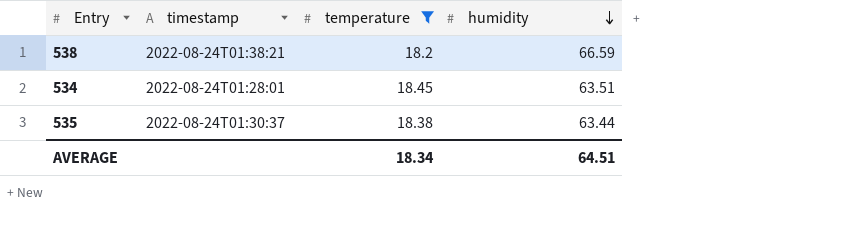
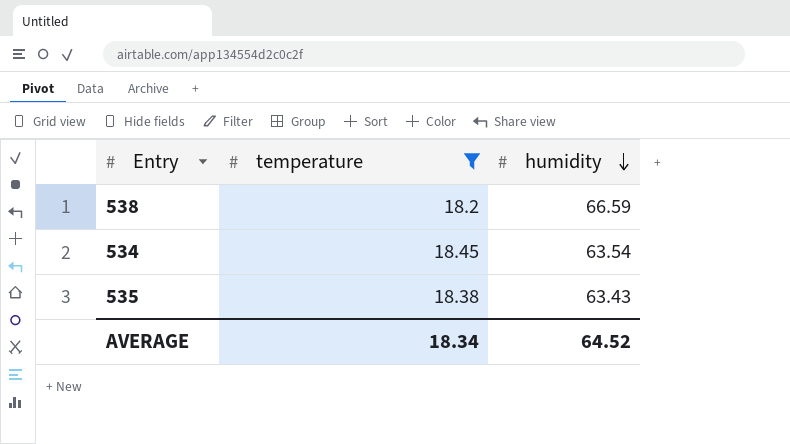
column timestamp | position: 2 -> none
534 | humidity: 63.51 -> 63.54
535 | humidity: 63.44 -> 63.43
AVERAGE | humidity: 64.51 -> 64.52

